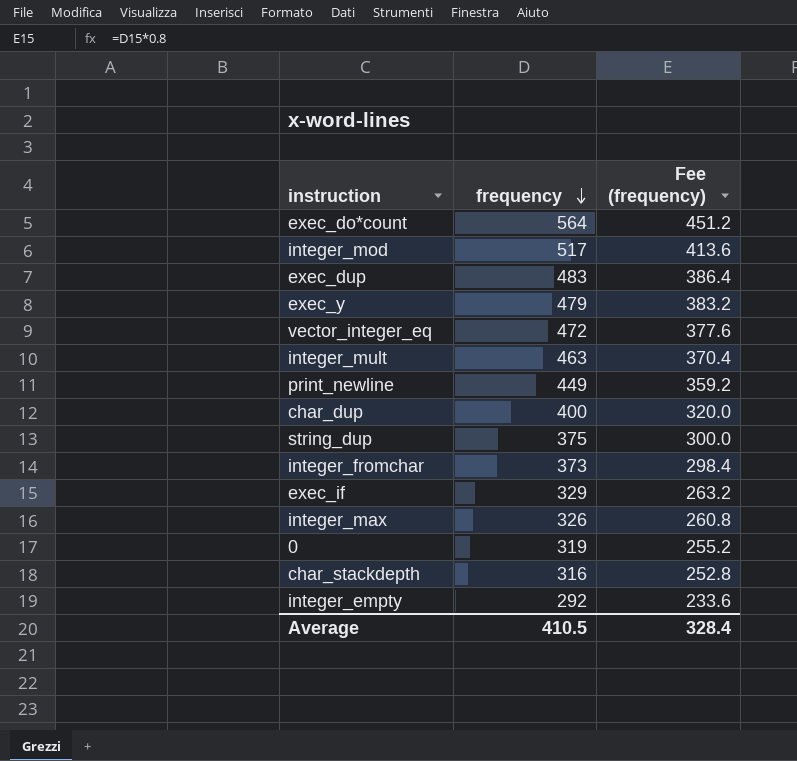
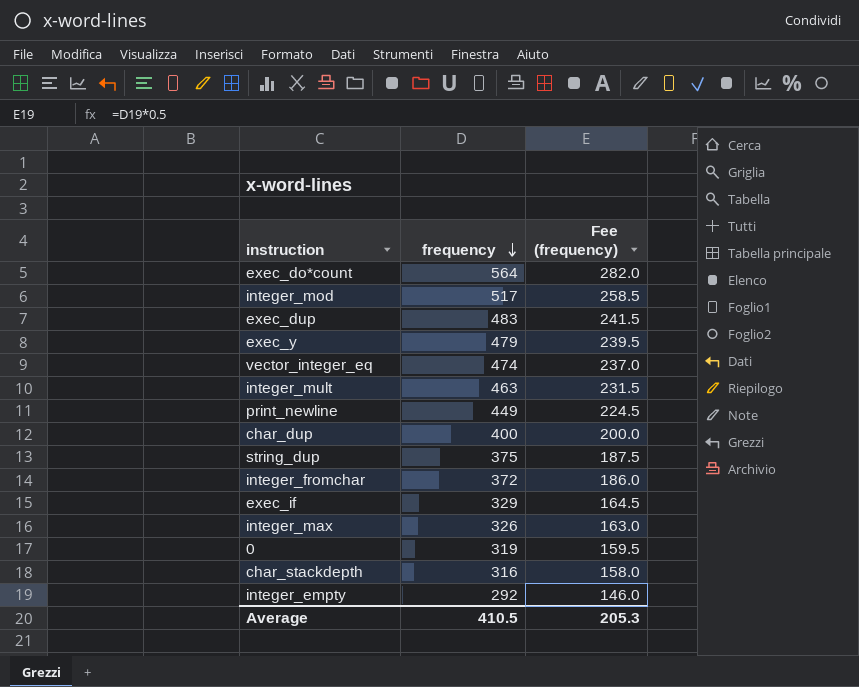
column Fee (frequency) | formula: [frequency] * 0.8 -> [frequency] * 0.5
vector_integer_eq | frequency: 472 -> 474
integer_fromchar | frequency: 373 -> 372
Average | Fee (frequency): 328.4 -> 205.3

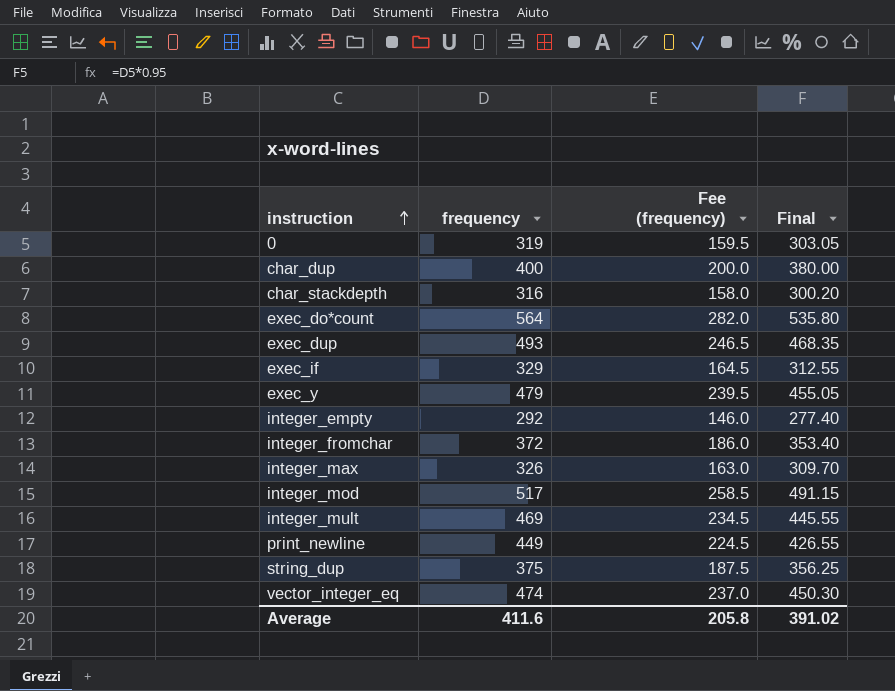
row order: frequency descending -> instruction ascending
column Final | formula: none -> [frequency] * 0.95
exec_dup | frequency: 483 -> 493
exec_dup | Fee (frequency): 241.5 -> 246.5
integer_mult | frequency: 463 -> 469
integer_mult | Fee (frequency): 231.5 -> 234.5
Average | frequency: 410.5 -> 411.6
Average | Fee (frequency): 205.3 -> 205.8

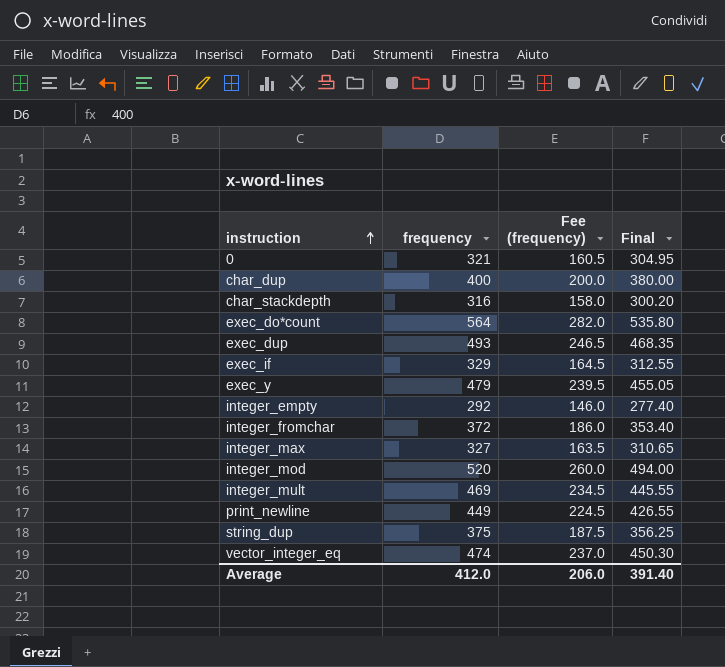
0 | frequency: 319 -> 321
0 | Fee (frequency): 159.5 -> 160.5
0 | Final: 303.05 -> 304.95
integer_max | frequency: 326 -> 327
integer_max | Fee (frequency): 163.0 -> 163.5
integer_max | Final: 309.70 -> 310.65
integer_mod | frequency: 517 -> 520
integer_mod | Fee (frequency): 258.5 -> 260.0
integer_mod | Final: 491.15 -> 494.00
Average | frequency: 411.6 -> 412.0
Average | Fee (frequency): 205.8 -> 206.0
Average | Final: 391.02 -> 391.40

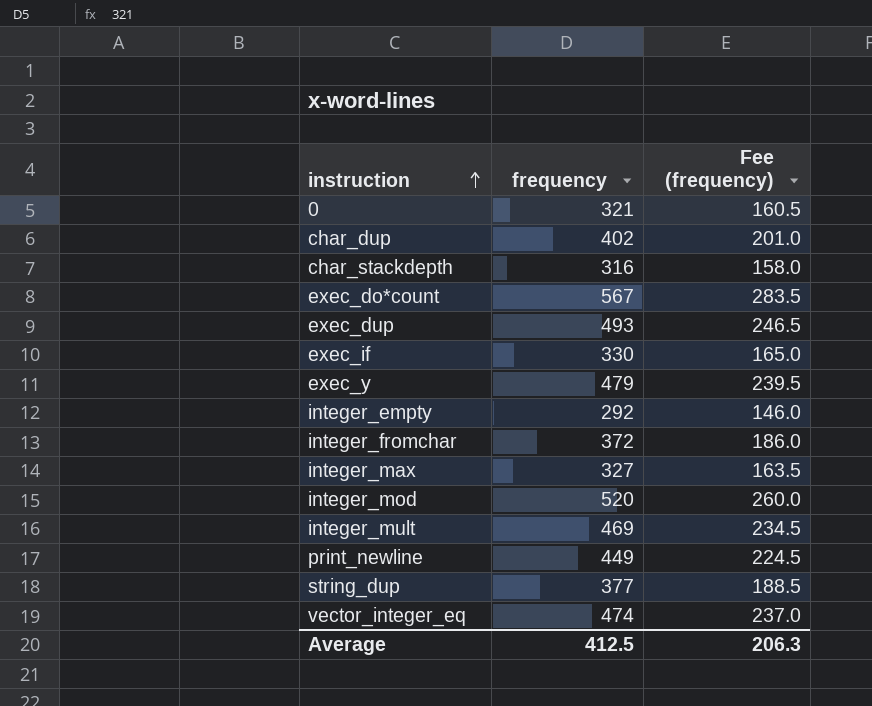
column Final | formula: [frequency] * 0.95 -> none
char_dup | frequency: 400 -> 402
char_dup | Fee (frequency): 200.0 -> 201.0
exec_do*count | frequency: 564 -> 567
exec_do*count | Fee (frequency): 282.0 -> 283.5
exec_if | frequency: 329 -> 330
exec_if | Fee (frequency): 164.5 -> 165.0
string_dup | frequency: 375 -> 377
string_dup | Fee (frequency): 187.5 -> 188.5
Average | frequency: 412.0 -> 412.5
Average | Fee (frequency): 206.0 -> 206.3

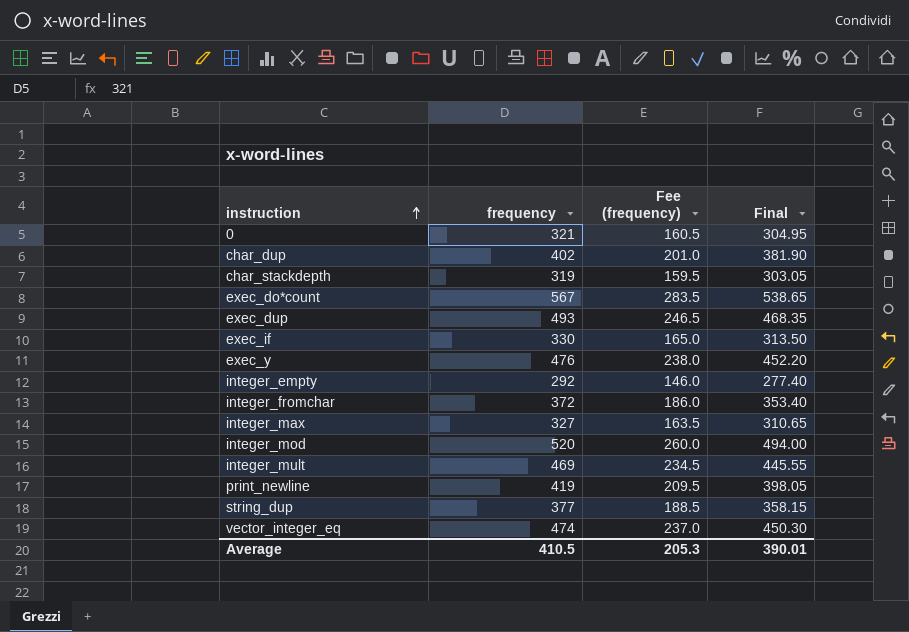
column Final | formula: none -> [frequency] * 0.95
char_stackdepth | frequency: 316 -> 319
char_stackdepth | Fee (frequency): 158.0 -> 159.5
exec_y | frequency: 479 -> 476
exec_y | Fee (frequency): 239.5 -> 238.0
print_newline | frequency: 449 -> 419
print_newline | Fee (frequency): 224.5 -> 209.5
Average | frequency: 412.5 -> 410.5
Average | Fee (frequency): 206.3 -> 205.3

